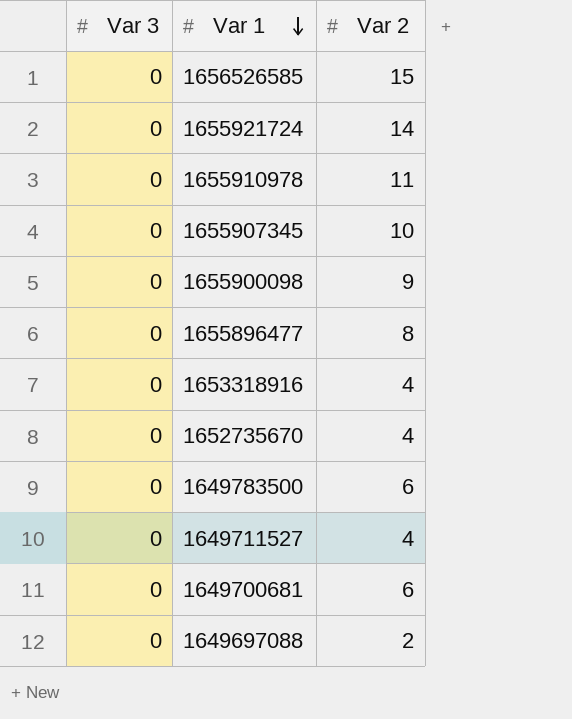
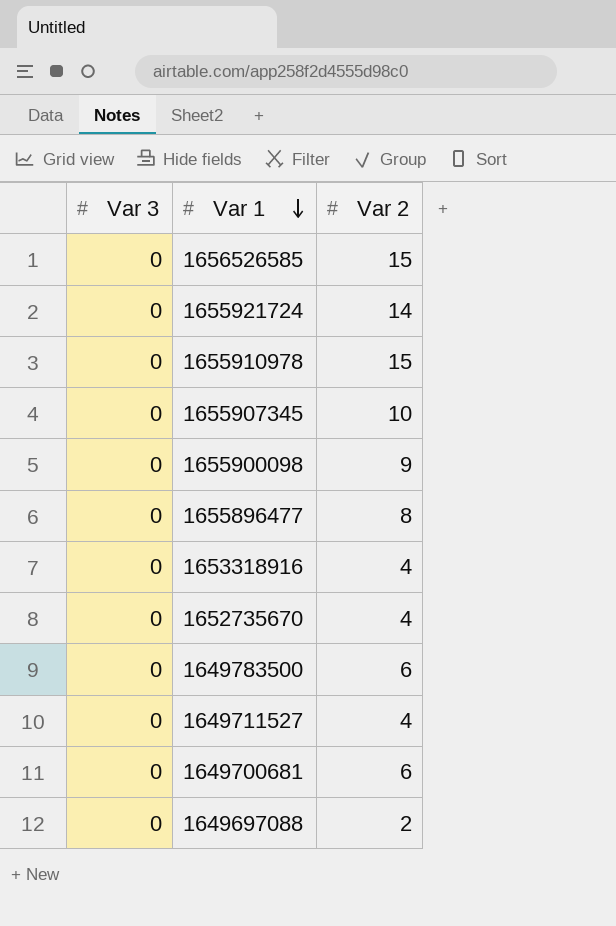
1655910978 | Var 2: 11 -> 15

